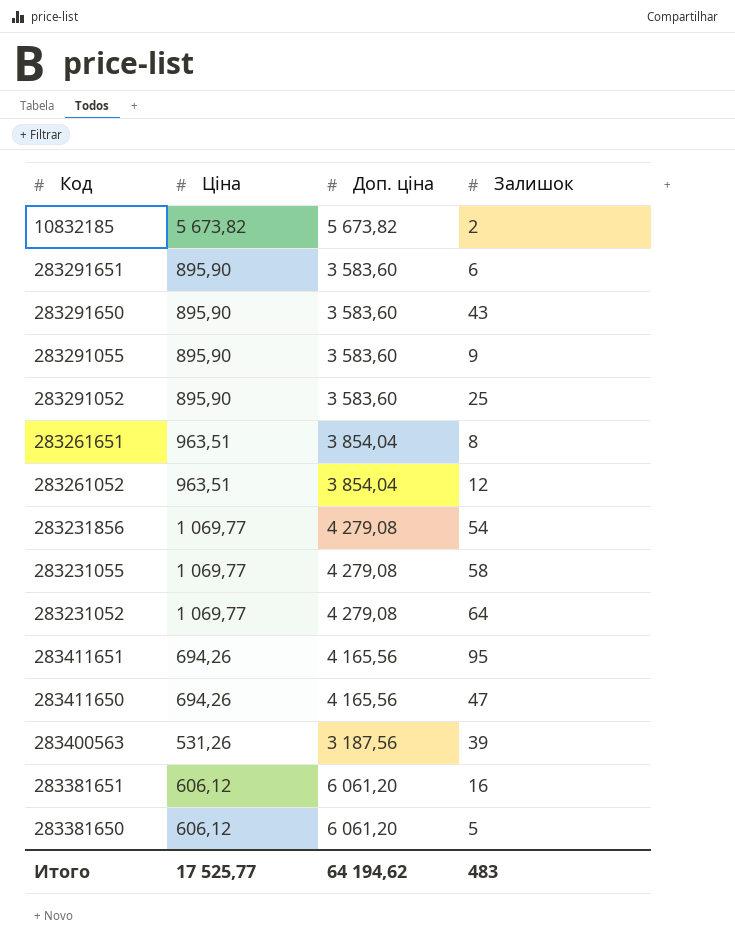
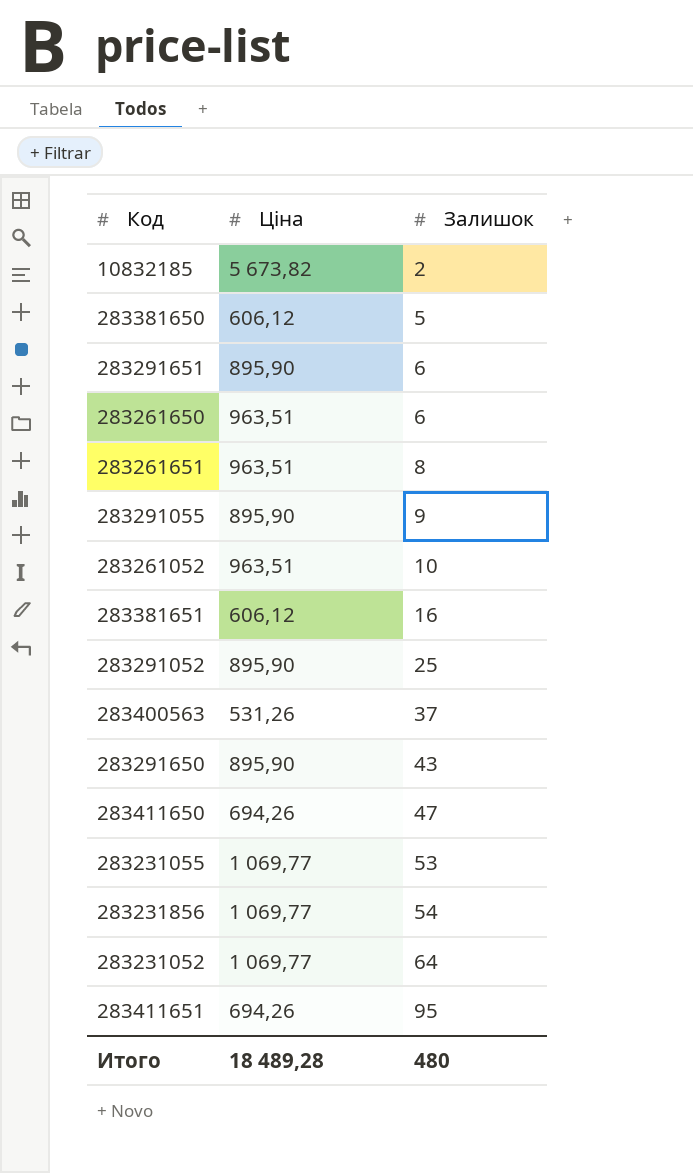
row order: none -> Залишок ascending
column Доп. ціна | position: 3 -> none
row 283261650: none -> 963,51 | 6
283261052 | Залишок: 12 -> 10
283400563 | Залишок: 39 -> 37
283231055 | Залишок: 58 -> 53
Итого | Ціна: 17 525,77 -> 18 489,28
Итого | Залишок: 483 -> 480

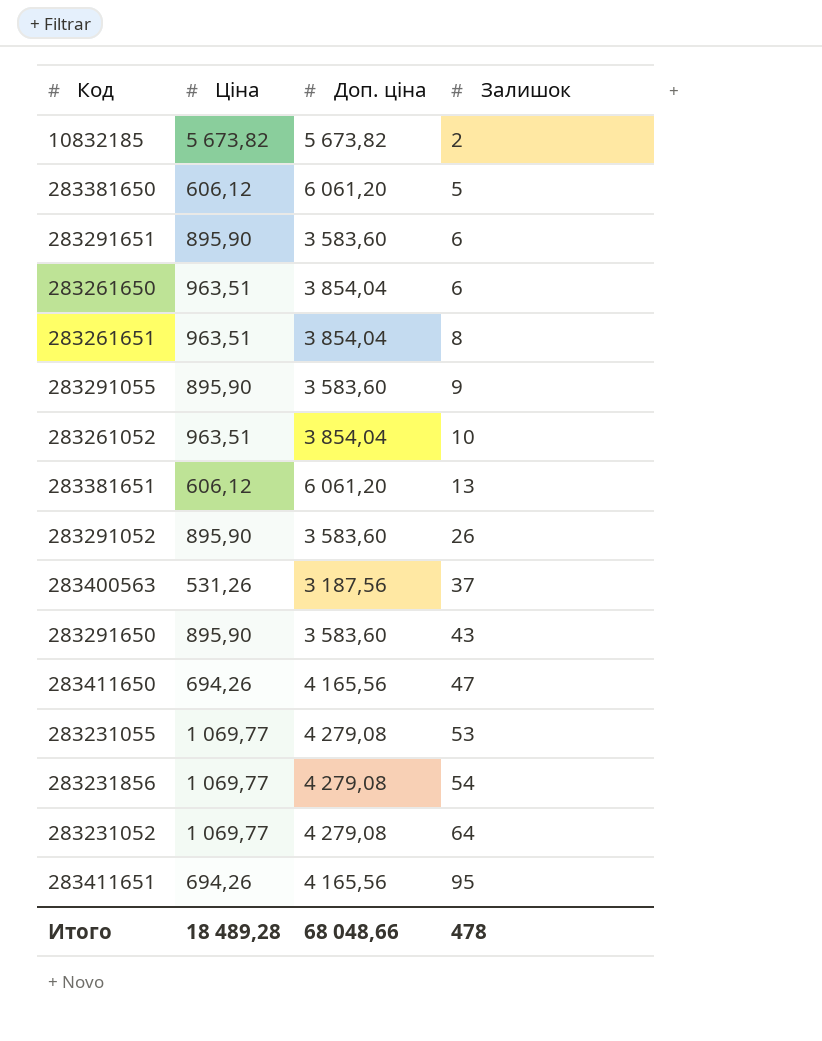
column Доп. ціна | position: none -> 3
283381651 | Залишок: 16 -> 13
283291052 | Залишок: 25 -> 26
Итого | Залишок: 480 -> 478

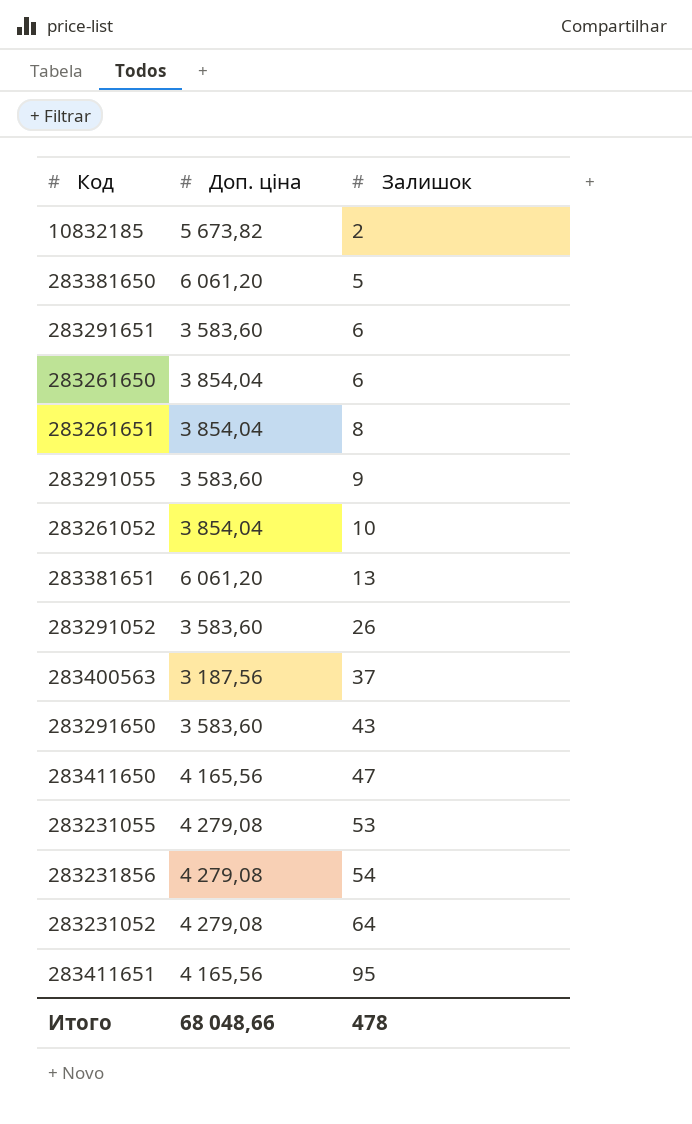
column Ціна | position: 2 -> none

